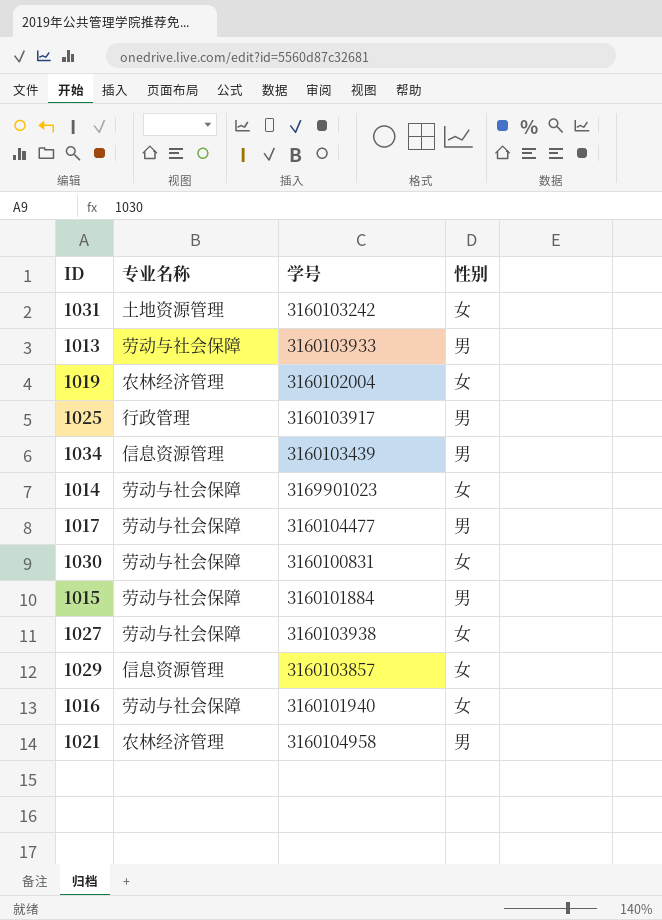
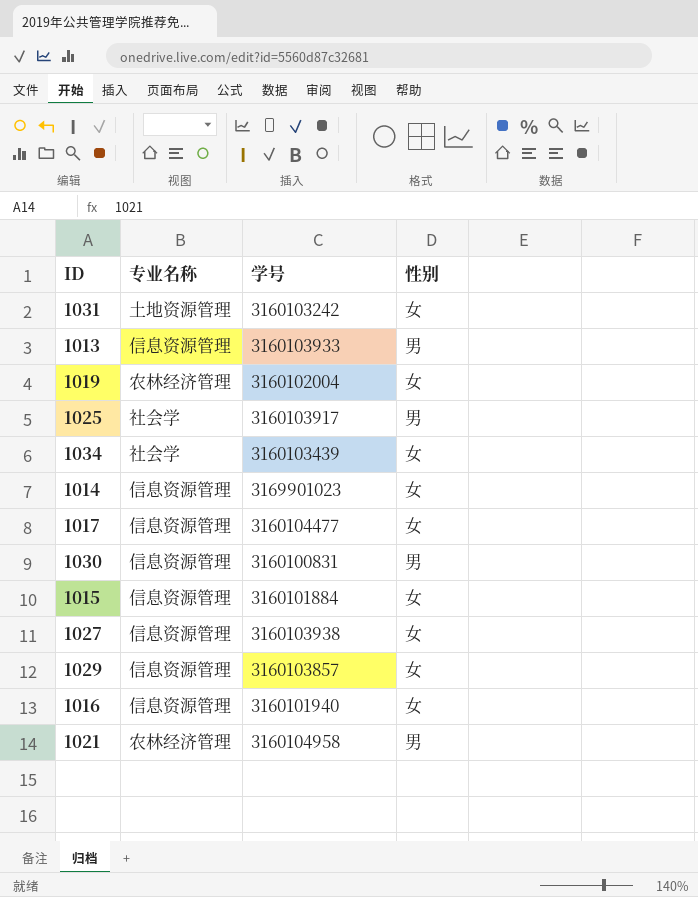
1013 | 专业名称: 劳动与社会保障 -> 信息资源管理
1025 | 专业名称: 行政管理 -> 社会学
1034 | 专业名称: 信息资源管理 -> 社会学
1034 | 性别: 男 -> 女
1014 | 专业名称: 劳动与社会保障 -> 信息资源管理
1017 | 专业名称: 劳动与社会保障 -> 信息资源管理
1017 | 性别: 男 -> 女
1030 | 专业名称: 劳动与社会保障 -> 信息资源管理
1030 | 性别: 女 -> 男
1015 | 专业名称: 劳动与社会保障 -> 信息资源管理
1015 | 性别: 男 -> 女
1027 | 专业名称: 劳动与社会保障 -> 信息资源管理
1016 | 专业名称: 劳动与社会保障 -> 信息资源管理

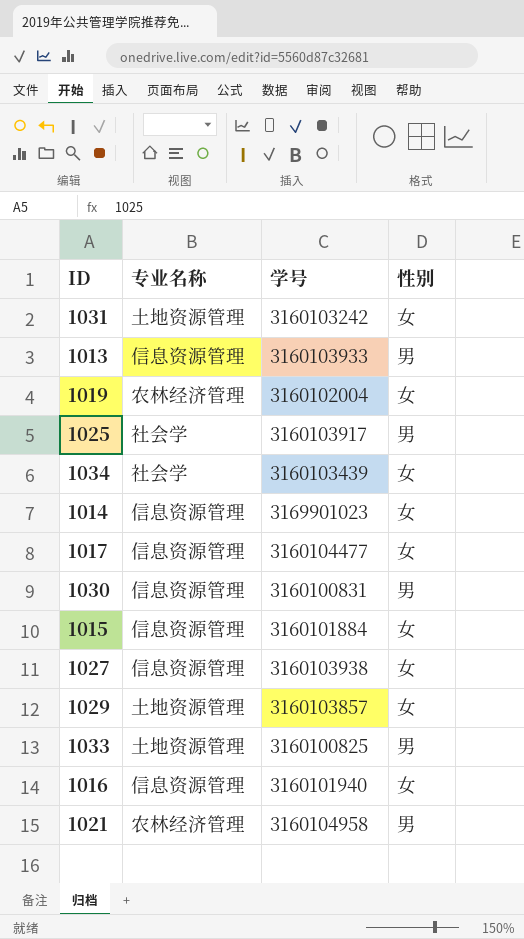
1029 | 专业名称: 信息资源管理 -> 土地资源管理
row 1033: none -> 土地资源管理 | 3160100825 | 男

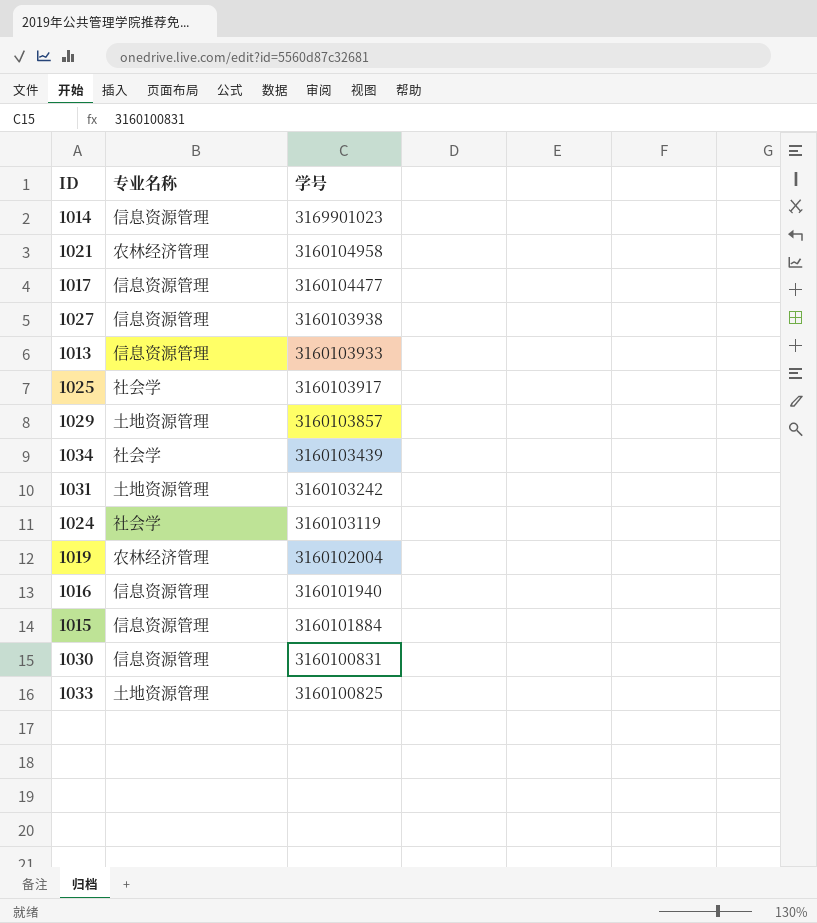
row order: none -> 学号 descending
column 性别 | position: 4 -> none
row 1024: none -> 社会学 | 3160103119

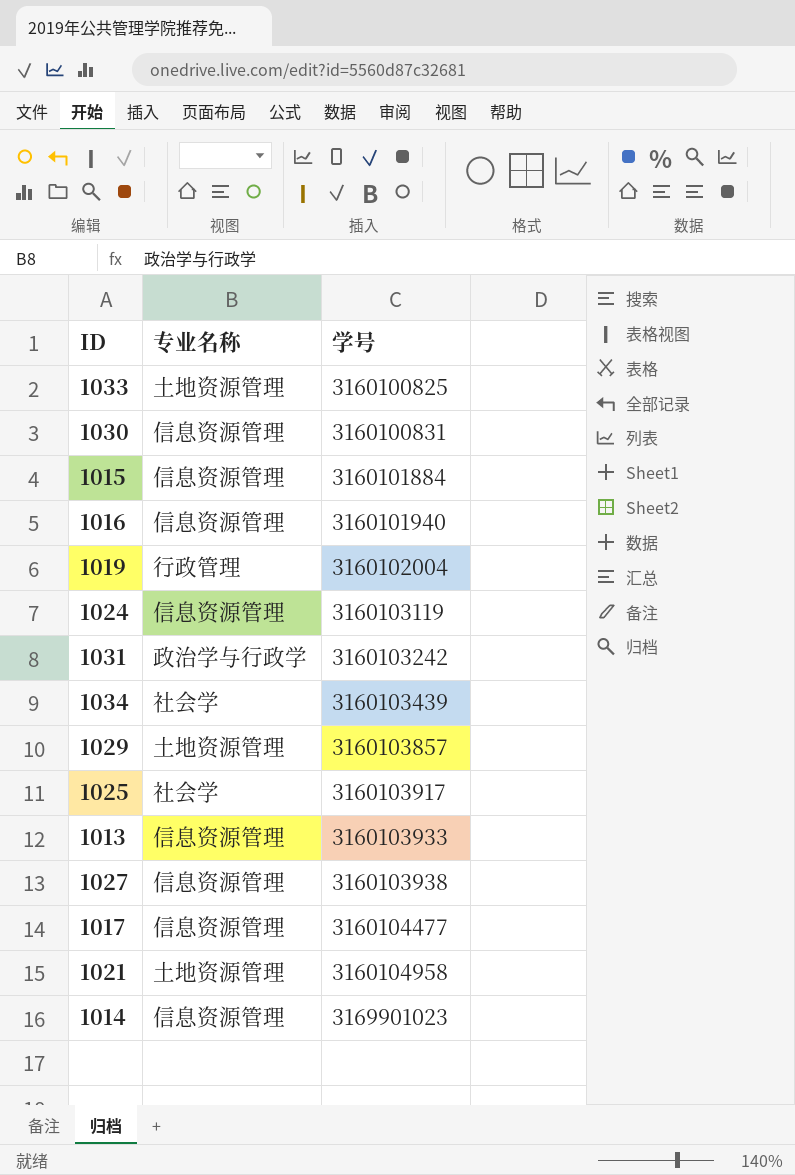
row order: 学号 descending -> 学号 ascending
1019 | 专业名称: 农林经济管理 -> 行政管理
1024 | 专业名称: 社会学 -> 信息资源管理
1031 | 专业名称: 土地资源管理 -> 政治学与行政学
1021 | 专业名称: 农林经济管理 -> 土地资源管理

